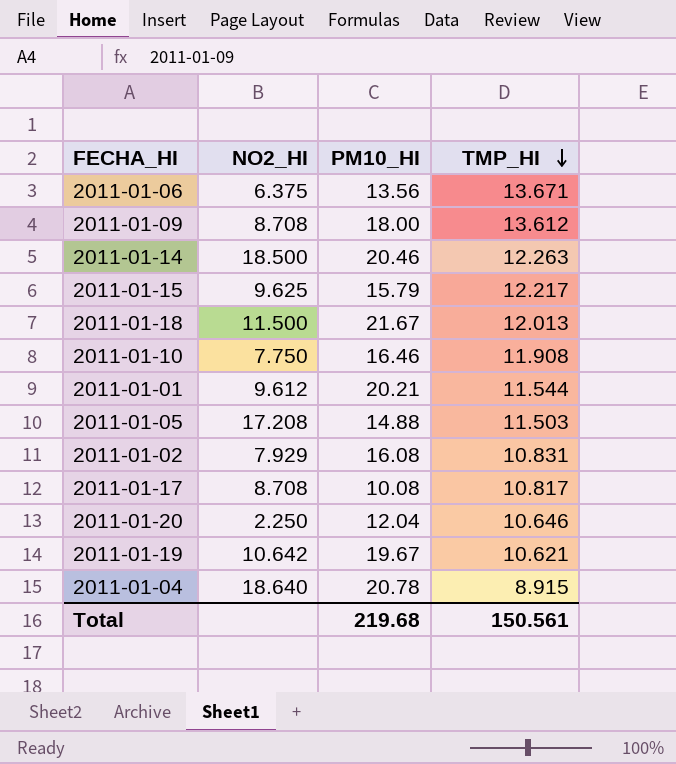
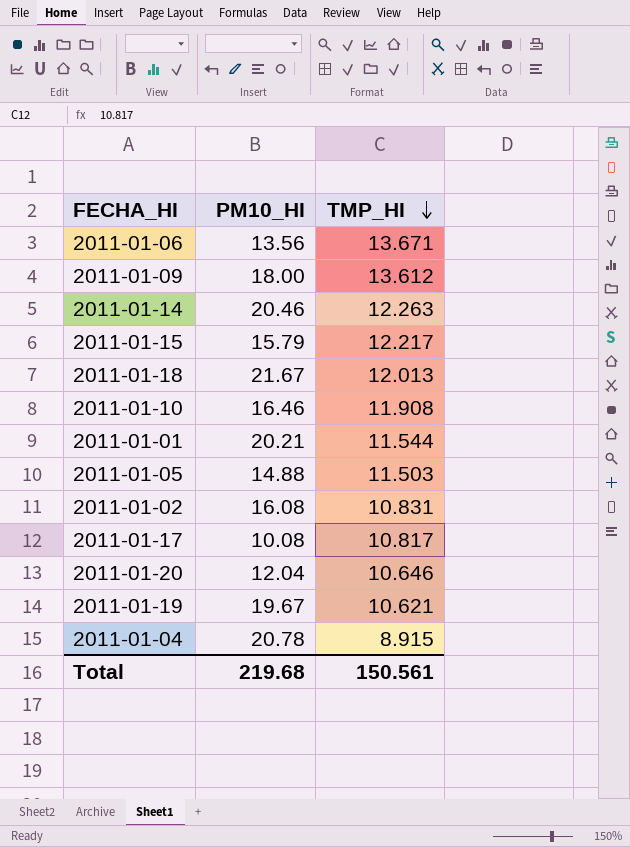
column NO2_HI | position: 2 -> none

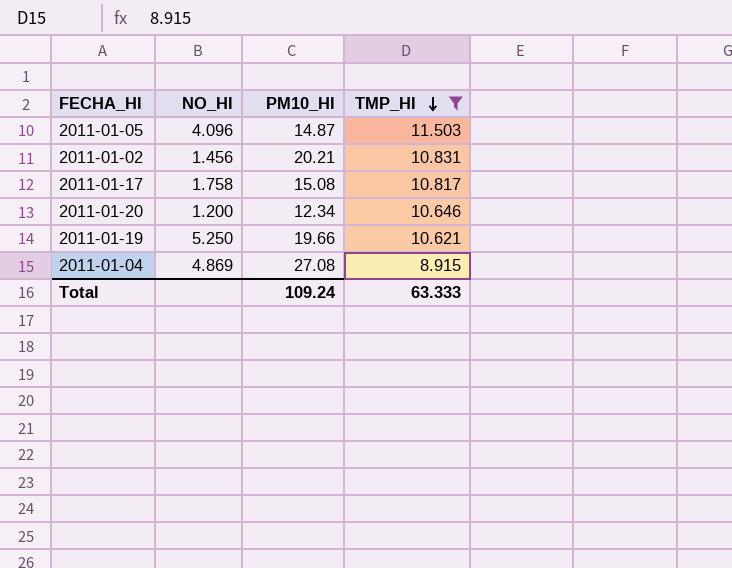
filter: none -> TMP_HI <= 11.503
column NO_HI | position: none -> 2
2011-01-05 | PM10_HI: 14.88 -> 14.87
2011-01-02 | PM10_HI: 16.08 -> 20.21
2011-01-17 | PM10_HI: 10.08 -> 15.08
2011-01-20 | PM10_HI: 12.04 -> 12.34
2011-01-19 | PM10_HI: 19.67 -> 19.66
2011-01-04 | PM10_HI: 20.78 -> 27.08
Total | PM10_HI: 219.68 -> 109.24
Total | TMP_HI: 150.561 -> 63.333

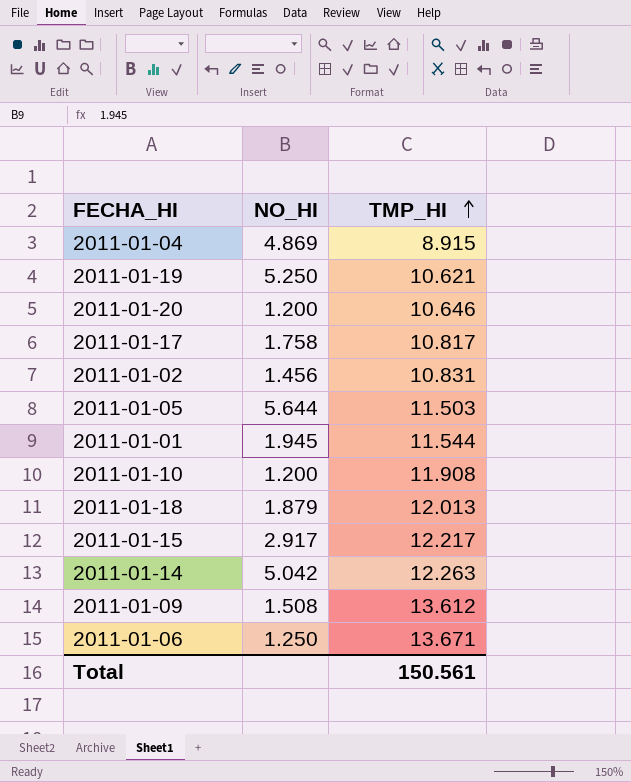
filter: TMP_HI <= 11.503 -> none
row order: TMP_HI descending -> TMP_HI ascending
column PM10_HI | position: 3 -> none
2011-01-05 | NO_HI: 4.096 -> 5.644
Total | TMP_HI: 63.333 -> 150.561

